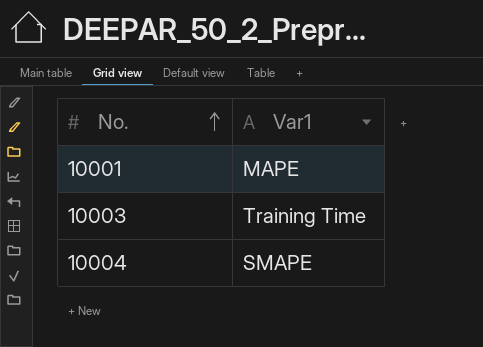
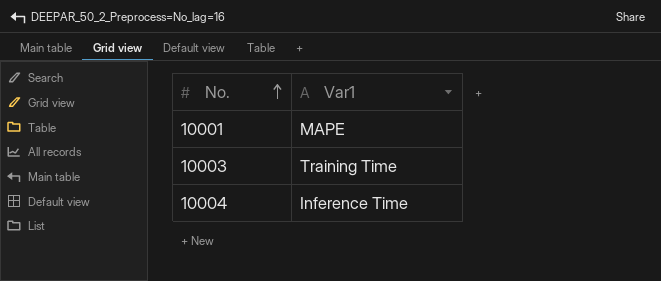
10004 | Var1: SMAPE -> Inference Time

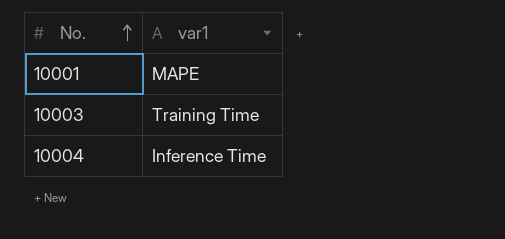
column name: Var1 -> var1

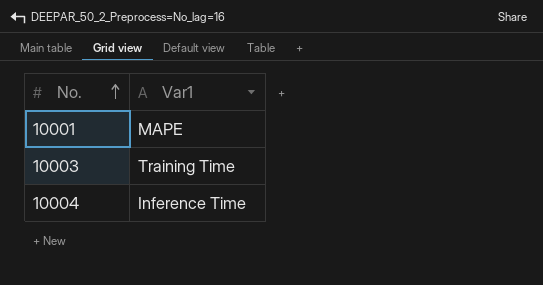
column name: var1 -> Var1

